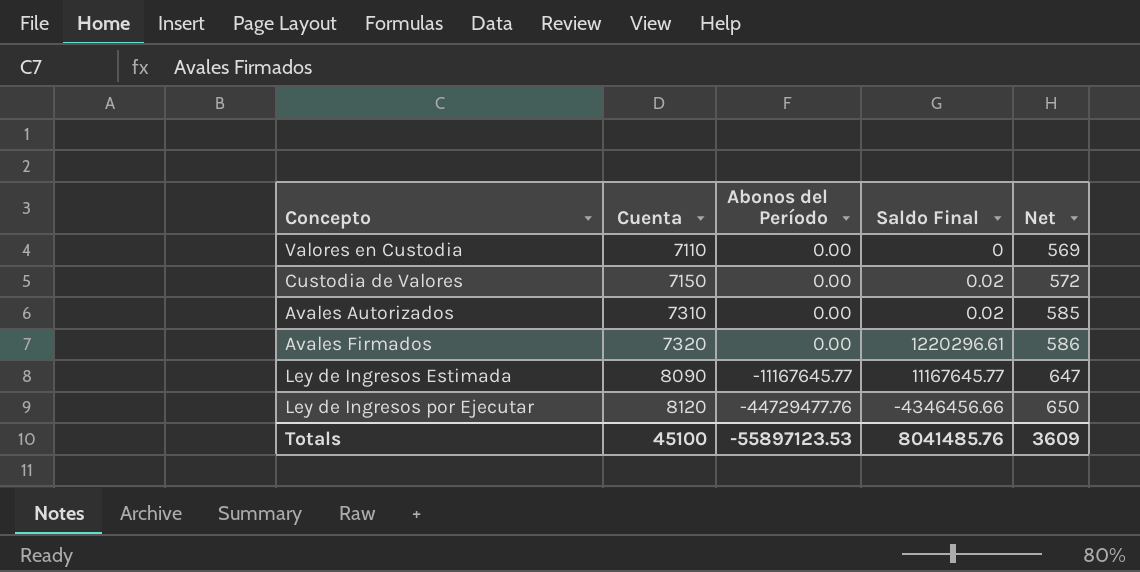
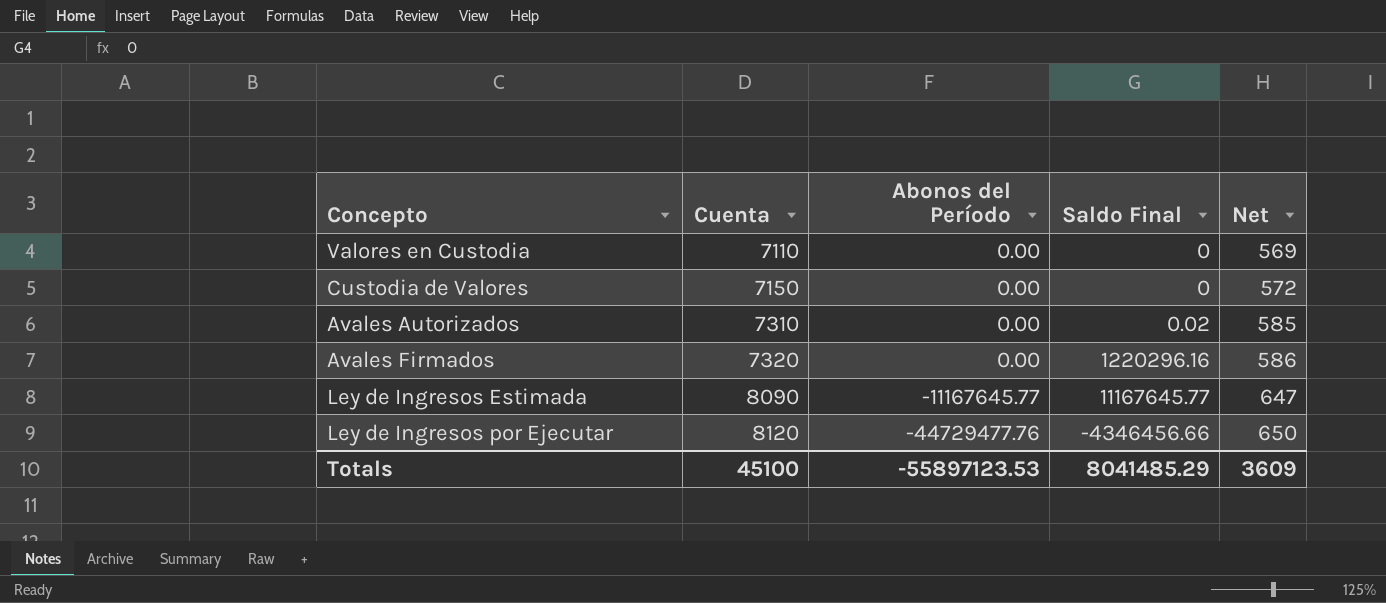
Custodia de Valores | Saldo Final: 0.02 -> 0
Avales Firmados | Saldo Final: 1220296.61 -> 1220296.16
Totals | Saldo Final: 8041485.76 -> 8041485.29

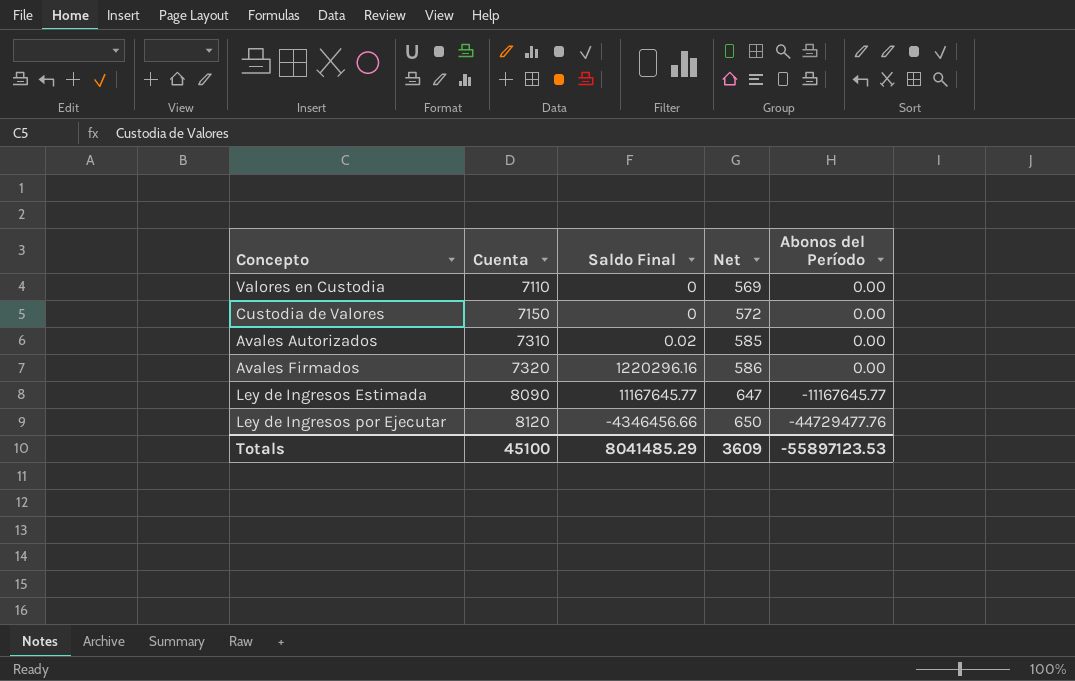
column Abonos del Período | position: 3 -> 5

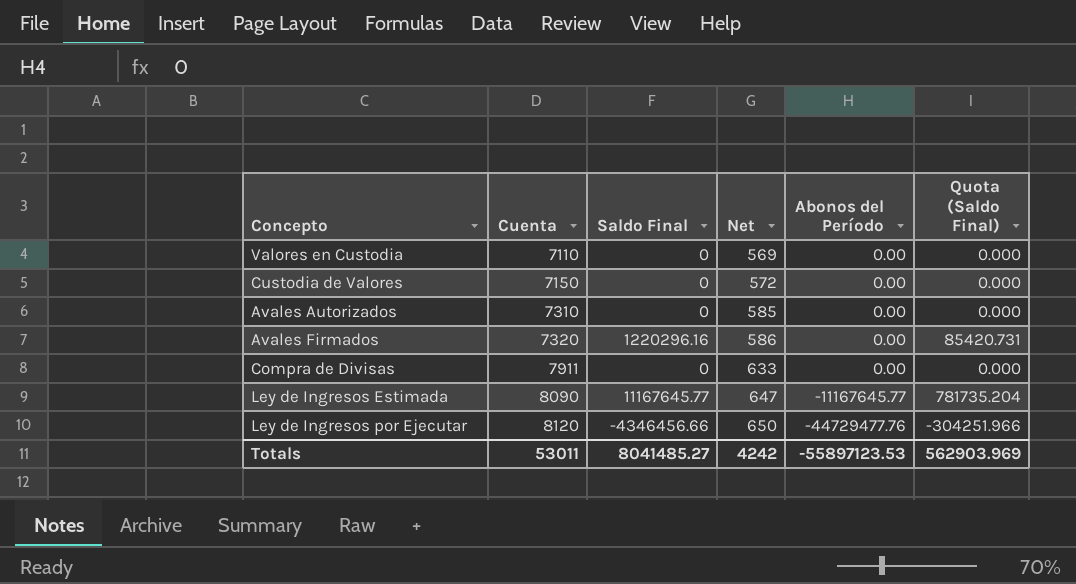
column Quota (Saldo Final) | formula: none -> [Saldo Final] * 0.07
Avales Autorizados | Saldo Final: 0.02 -> 0
row Compra de Divisas: none -> 7911 | 0 | 633 | 0.00 | 0.000
Totals | Cuenta: 45100 -> 53011
Totals | Saldo Final: 8041485.29 -> 8041485.27
Totals | Net: 3609 -> 4242

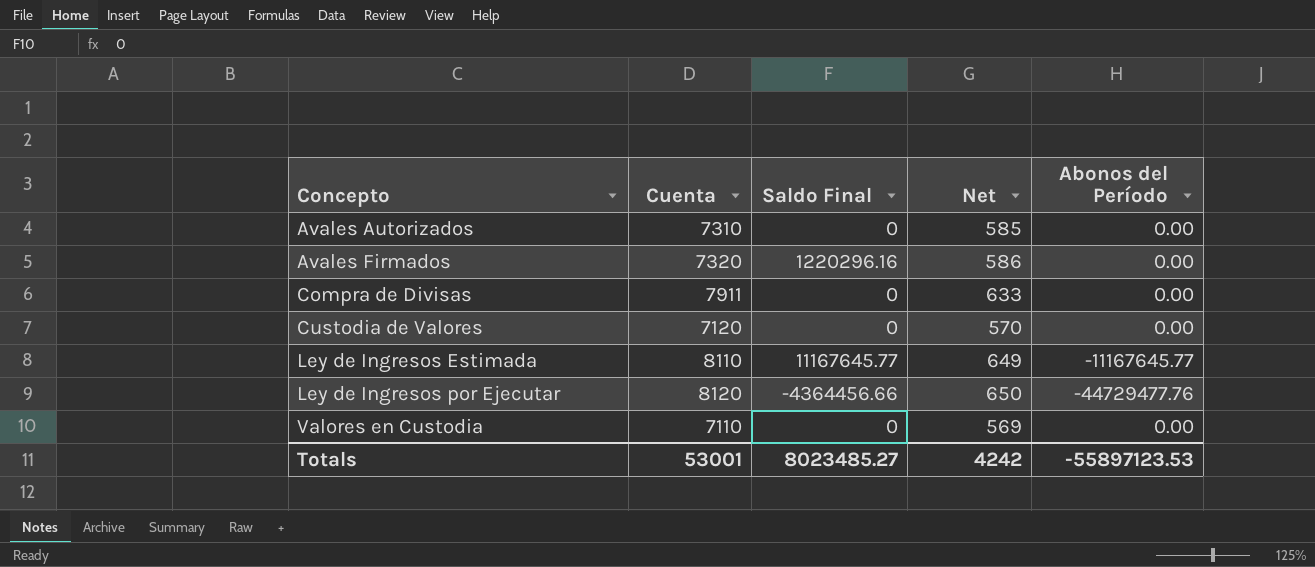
row order: Cuenta ascending -> Concepto ascending
column Quota (Saldo Final) | formula: [Saldo Final] * 0.07 -> none
Custodia de Valores | Cuenta: 7150 -> 7120
Custodia de Valores | Net: 572 -> 570
Ley de Ingresos Estimada | Cuenta: 8090 -> 8110
Ley de Ingresos Estimada | Net: 647 -> 649
Ley de Ingresos por Ejecutar | Saldo Final: -4346456.66 -> -4364456.66
Totals | Cuenta: 53011 -> 53001
Totals | Saldo Final: 8041485.27 -> 8023485.27

